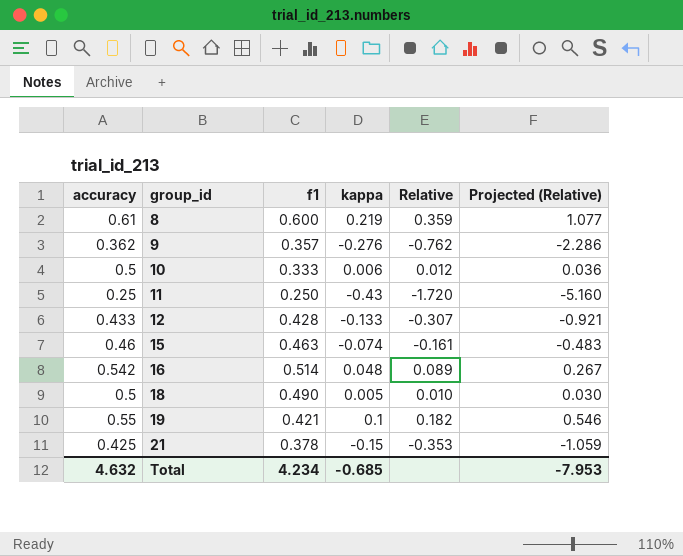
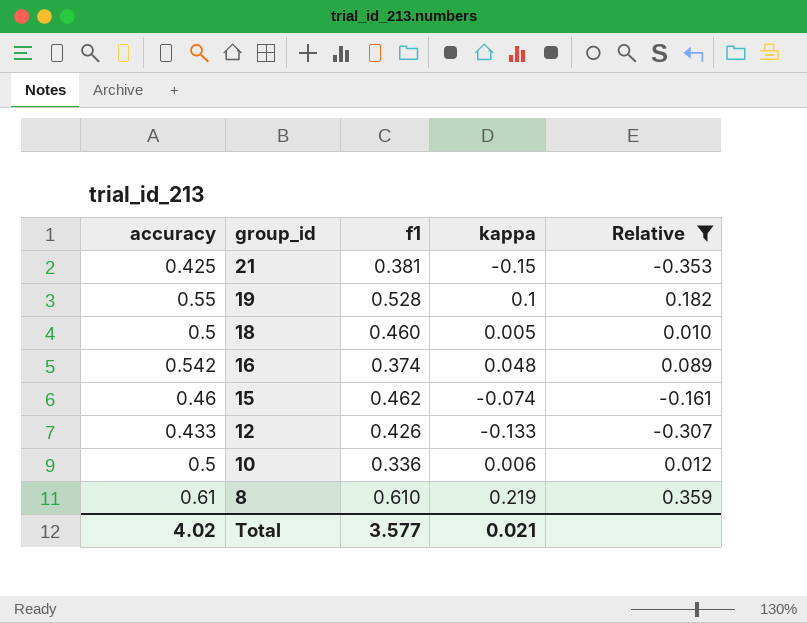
filter: none -> Relative >= -0.353
row order: group_id ascending -> group_id descending
column Projected (Relative) | formula: [Relative] * 3 -> none
21 | f1: 0.378 -> 0.381
19 | f1: 0.421 -> 0.528
18 | f1: 0.490 -> 0.460
16 | f1: 0.514 -> 0.374
15 | f1: 0.463 -> 0.462
12 | f1: 0.428 -> 0.426
10 | f1: 0.333 -> 0.336
8 | f1: 0.600 -> 0.610
Total | accuracy: 4.632 -> 4.02
Total | f1: 4.234 -> 3.577
Total | kappa: -0.685 -> 0.021

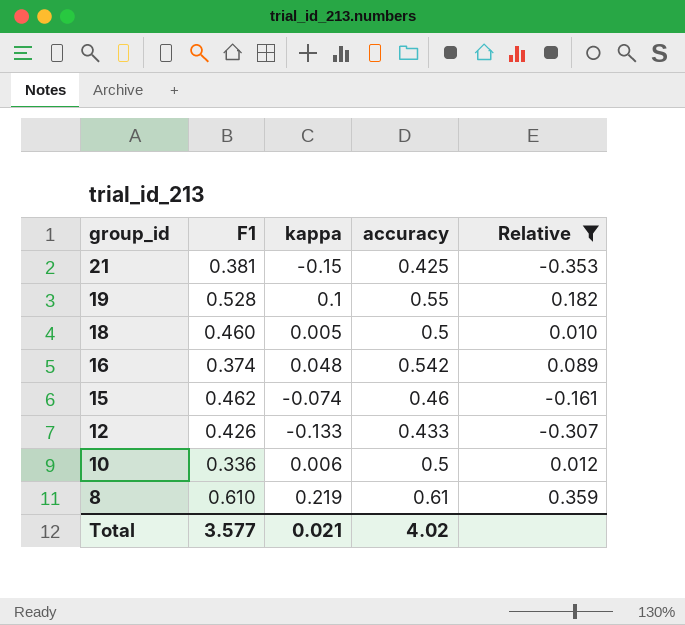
column name: f1 -> F1
column accuracy | position: 1 -> 4

